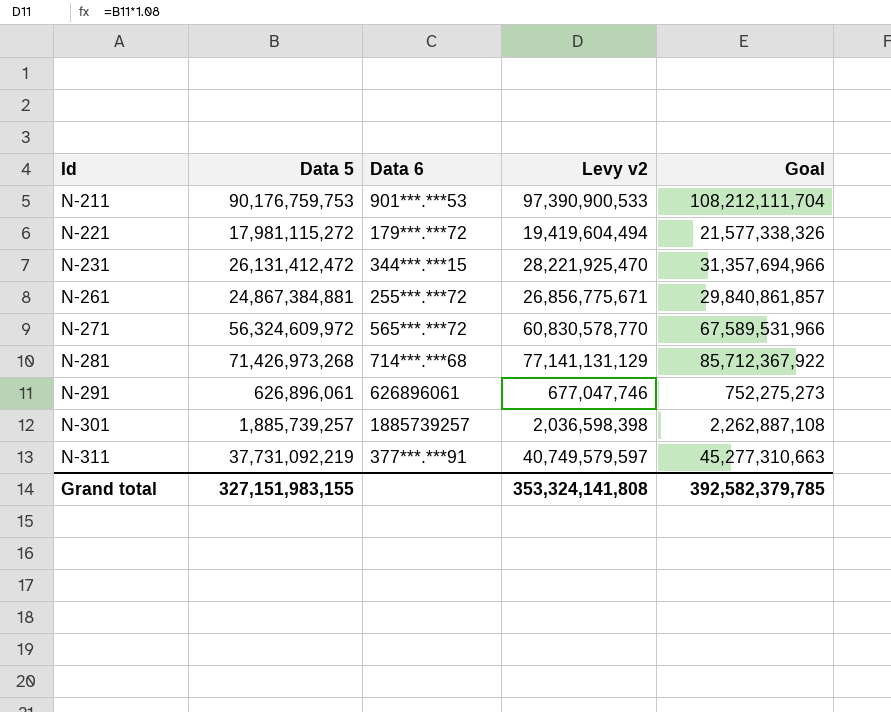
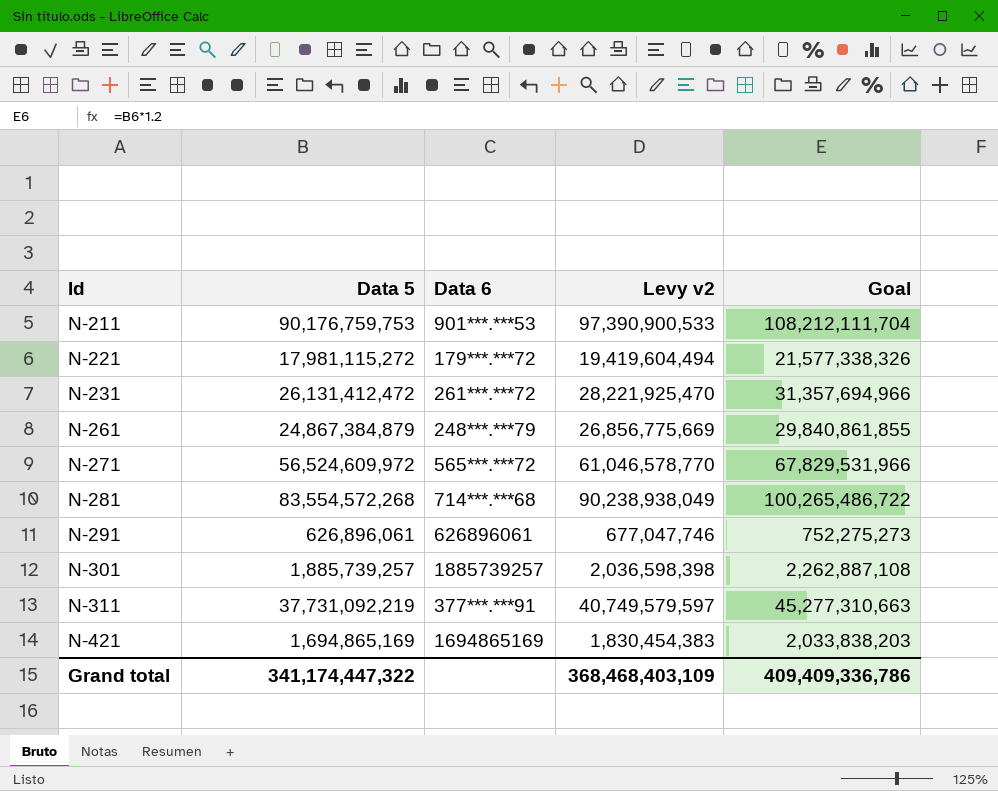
N-231 | Data 6: 344***.***15 -> 261***.***72
N-261 | Data 5: 24,867,384,881 -> 24,867,384,879
N-261 | Data 6: 255***.***72 -> 248***.***79
N-261 | Levy v2: 26,856,775,671 -> 26,856,775,669
N-261 | Goal: 29,840,861,857 -> 29,840,861,855
N-271 | Data 5: 56,324,609,972 -> 56,524,609,972
N-271 | Levy v2: 60,830,578,770 -> 61,046,578,770
N-271 | Goal: 67,589,531,966 -> 67,829,531,966
N-281 | Data 5: 71,426,973,268 -> 83,554,572,268
N-281 | Levy v2: 77,141,131,129 -> 90,238,938,049
N-281 | Goal: 85,712,367,922 -> 100,265,486,722
row N-421: none -> 1,694,865,169 | 1694865169 | 1,830,454,383 | 2,033,838,203
Grand total | Data 5: 327,151,983,155 -> 341,174,447,322
Grand total | Levy v2: 353,324,141,808 -> 368,468,403,109
Grand total | Goal: 392,582,379,785 -> 409,409,336,786

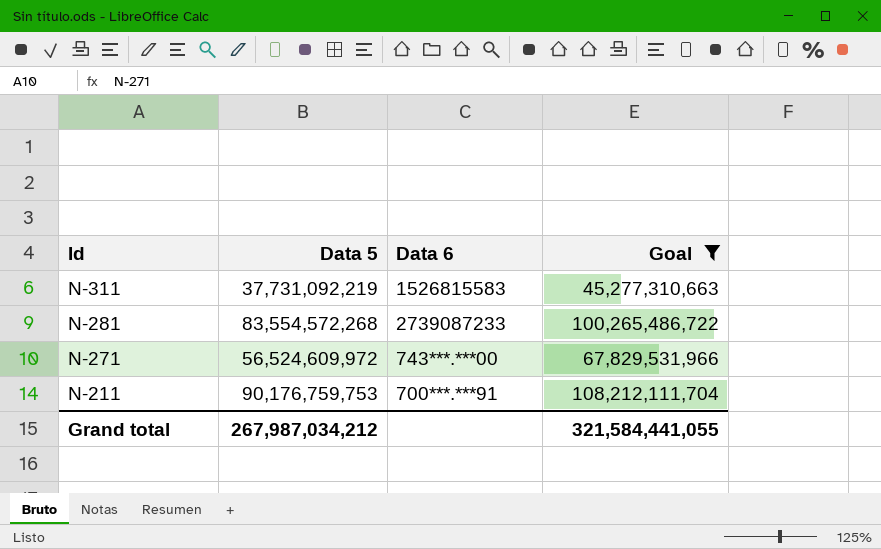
filter: none -> Goal >= 45,277,310,663
row order: Id ascending -> Id descending
column Levy v2 | formula: [Data 5] * 1.08 -> none
N-311 | Data 6: 377***.***91 -> 1526815583
N-281 | Data 6: 714***.***68 -> 2739087233
N-271 | Data 6: 565***.***72 -> 743***.***00
N-211 | Data 6: 901***.***53 -> 700***.***91
Grand total | Data 5: 341,174,447,322 -> 267,987,034,212
Grand total | Goal: 409,409,336,786 -> 321,584,441,055

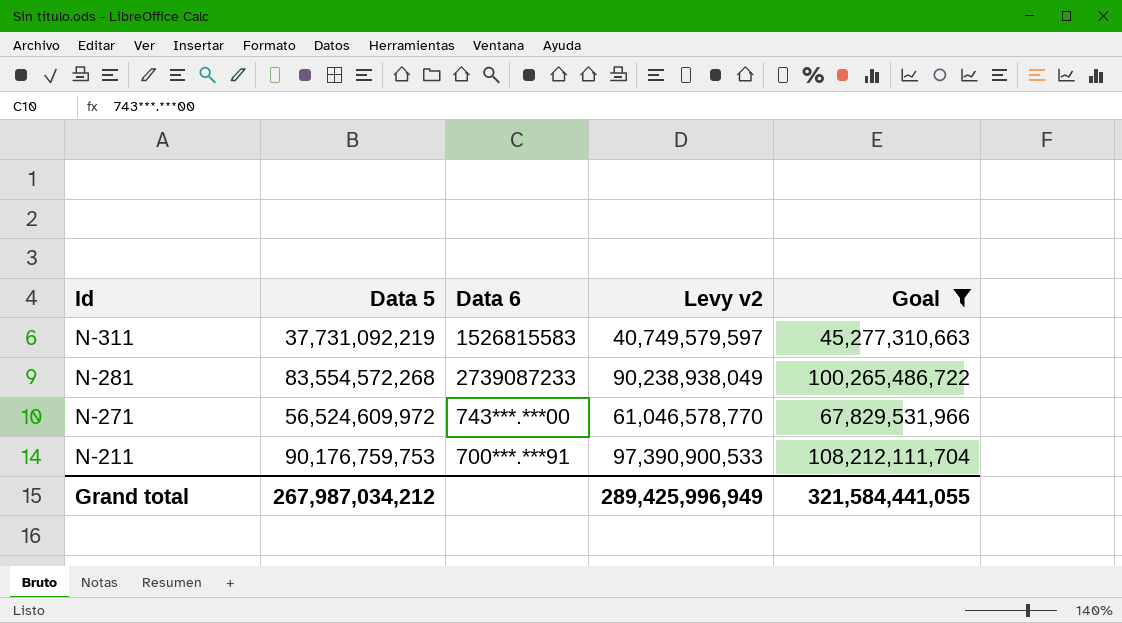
column Levy v2 | formula: none -> [Data 5] * 1.08

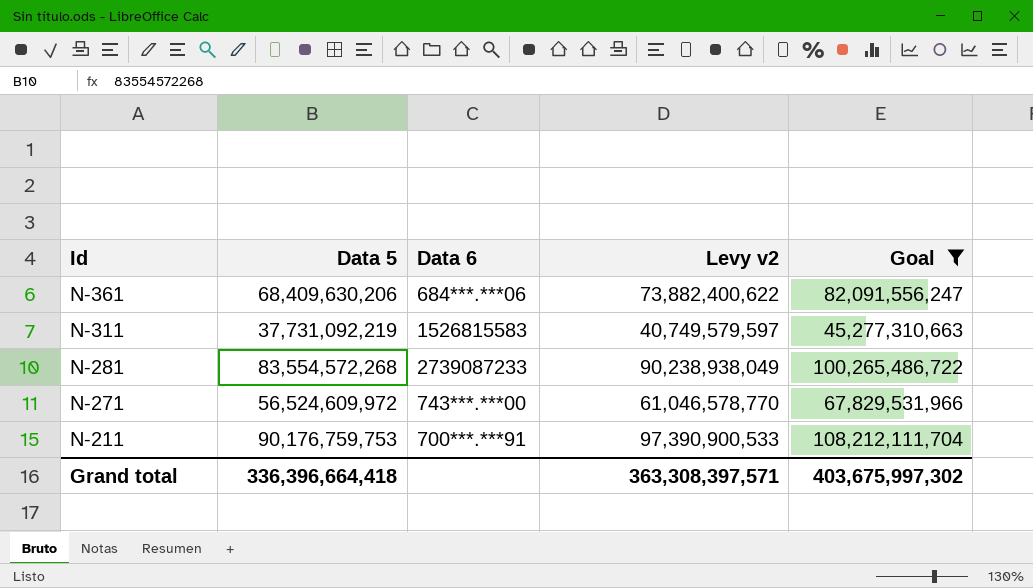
row N-361: none -> 68,409,630,206 | 684***.***06 | 73,882,400,622 | 82,091,556,247
Grand total | Data 5: 267,987,034,212 -> 336,396,664,418
Grand total | Levy v2: 289,425,996,949 -> 363,308,397,571
Grand total | Goal: 321,584,441,055 -> 403,675,997,302

